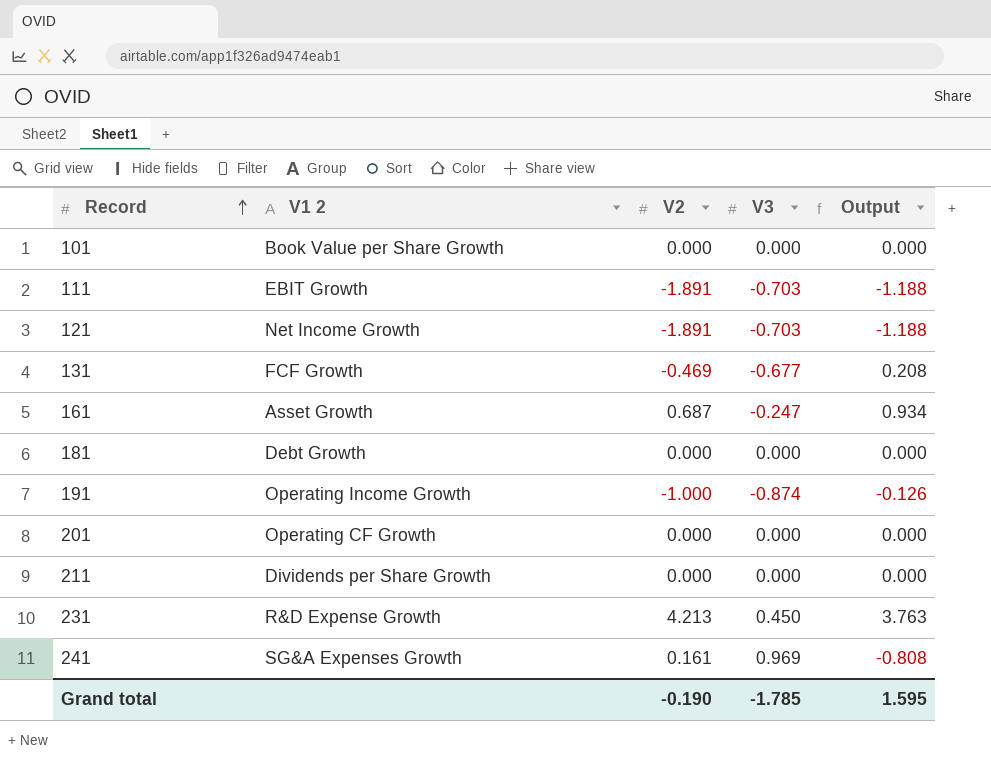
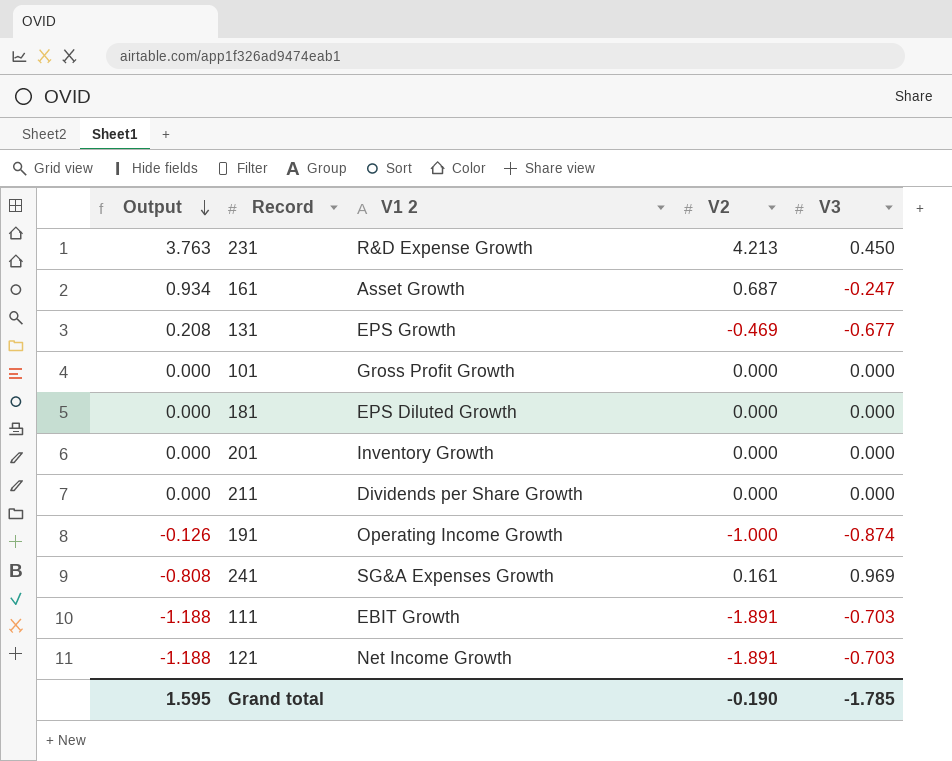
row order: Record ascending -> Output descending
column Output | position: 5 -> 1
131 | V1 2: FCF Growth -> EPS Growth
101 | V1 2: Book Value per Share Growth -> Gross Profit Growth
181 | V1 2: Debt Growth -> EPS Diluted Growth
201 | V1 2: Operating CF Growth -> Inventory Growth

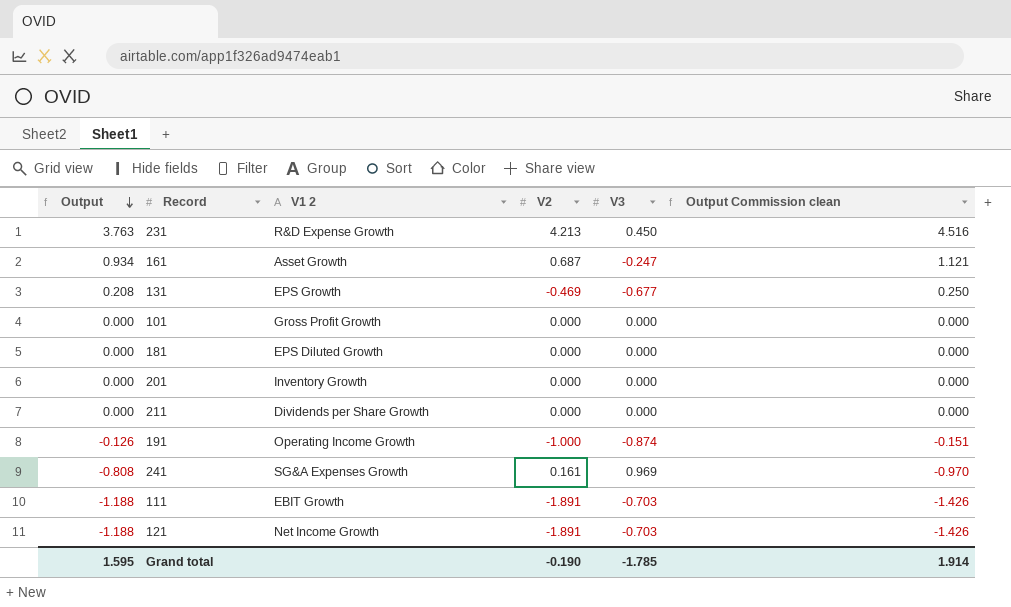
column Output Commission clean | formula: none -> [Output] * 1.2

